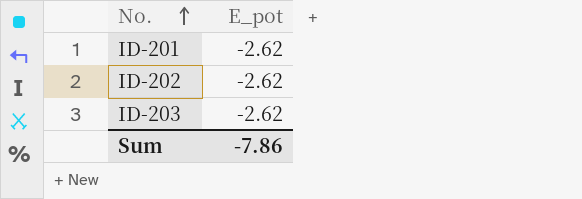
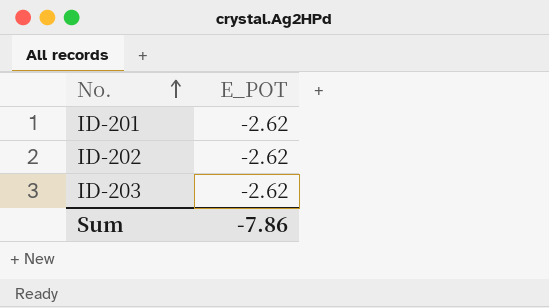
column name: E_pot -> E_POT

